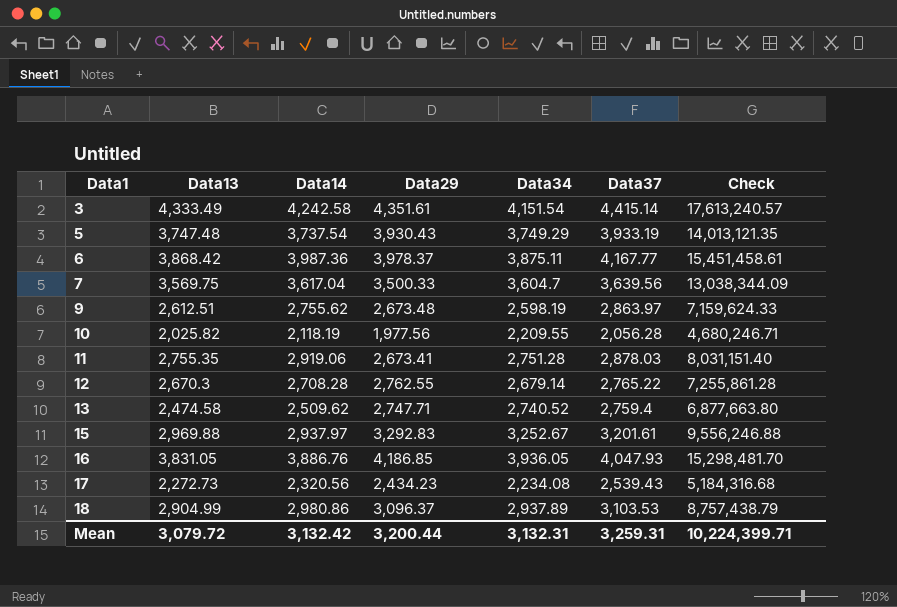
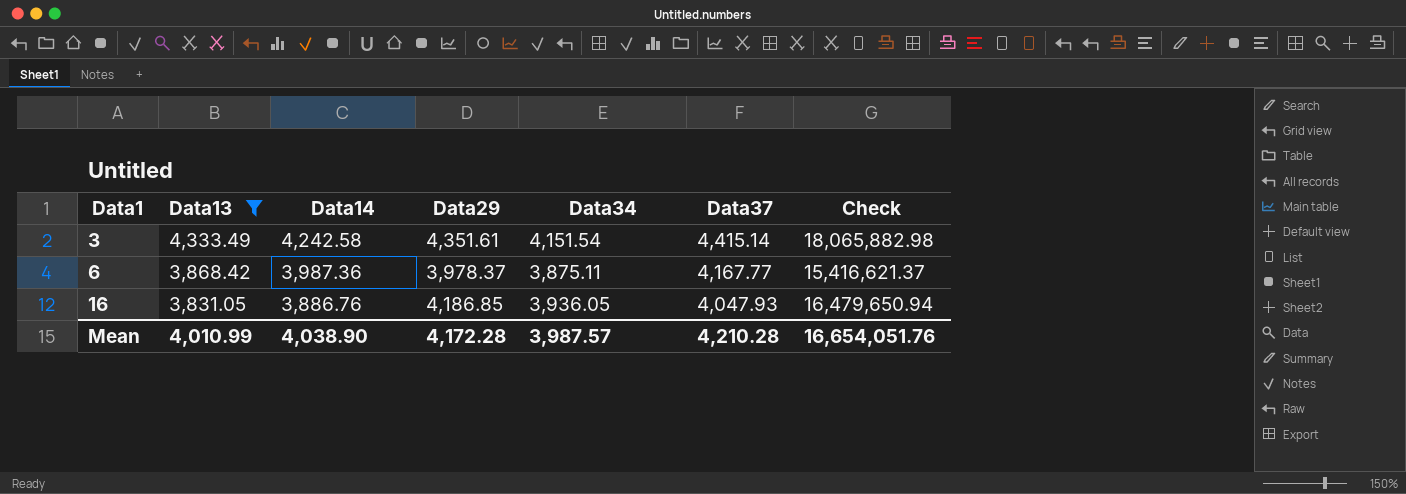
filter: none -> Data13 >= 3,831.05
column Check | formula: [Data14] * [Data34] -> [Data29] * [Data34]
Mean | Data13: 3,079.72 -> 4,010.99
Mean | Data14: 3,132.42 -> 4,038.90
Mean | Data29: 3,200.44 -> 4,172.28
Mean | Data34: 3,132.31 -> 3,987.57
Mean | Data37: 3,259.31 -> 4,210.28
Mean | Check: 10,224,399.71 -> 16,654,051.76

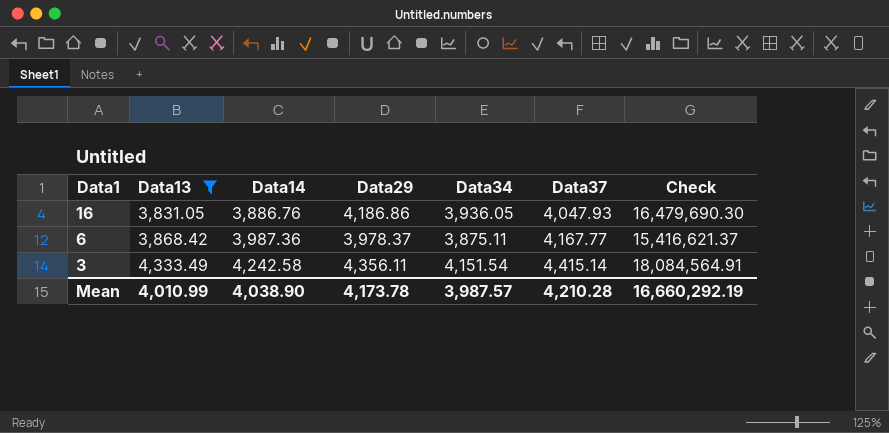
row order: Data1 ascending -> Data1 descending
16 | Data29: 4,186.85 -> 4,186.86
16 | Check: 16,479,650.94 -> 16,479,690.30
3 | Data29: 4,351.61 -> 4,356.11
3 | Check: 18,065,882.98 -> 18,084,564.91
Mean | Data29: 4,172.28 -> 4,173.78
Mean | Check: 16,654,051.76 -> 16,660,292.19

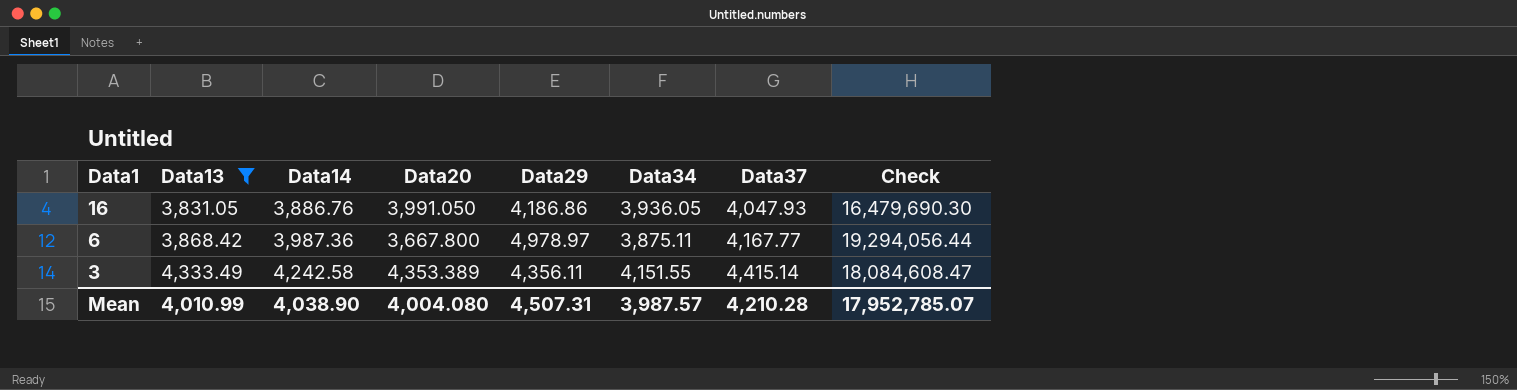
column Data20 | position: none -> 4
6 | Data29: 3,978.37 -> 4,978.97
6 | Check: 15,416,621.37 -> 19,294,056.44
3 | Data34: 4,151.54 -> 4,151.55
3 | Check: 18,084,564.91 -> 18,084,608.47
Mean | Data29: 4,173.78 -> 4,507.31
Mean | Check: 16,660,292.19 -> 17,952,785.07

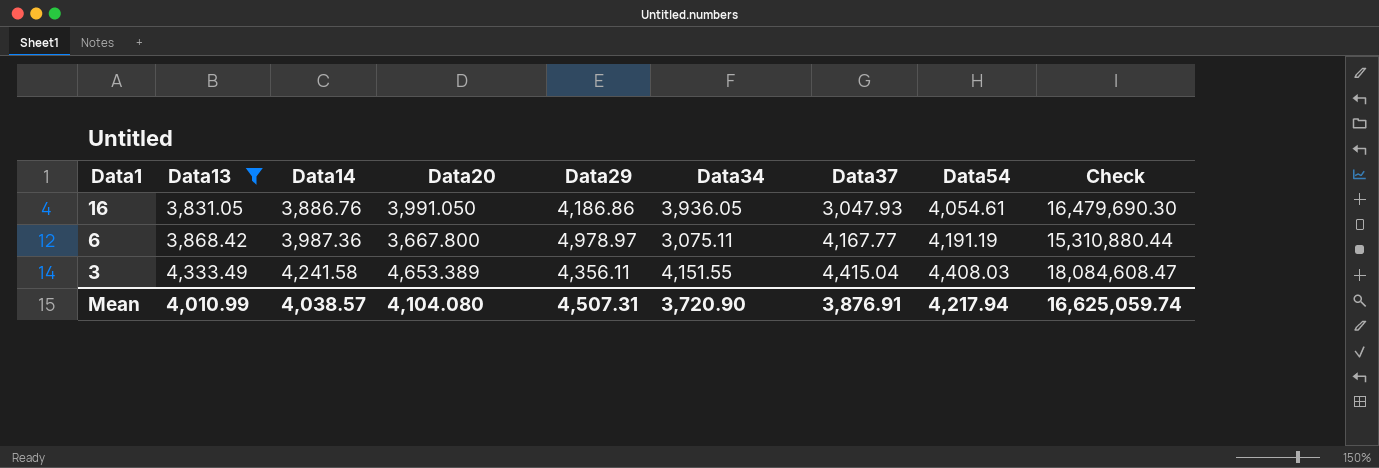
column Data54 | position: none -> 8
16 | Data37: 4,047.93 -> 3,047.93
6 | Data34: 3,875.11 -> 3,075.11
6 | Check: 19,294,056.44 -> 15,310,880.44
3 | Data14: 4,242.58 -> 4,241.58
3 | Data20: 4,353.389 -> 4,653.389
3 | Data37: 4,415.14 -> 4,415.04
Mean | Data14: 4,038.90 -> 4,038.57
Mean | Data20: 4,004.080 -> 4,104.080
Mean | Data34: 3,987.57 -> 3,720.90
Mean | Data37: 4,210.28 -> 3,876.91
Mean | Check: 17,952,785.07 -> 16,625,059.74

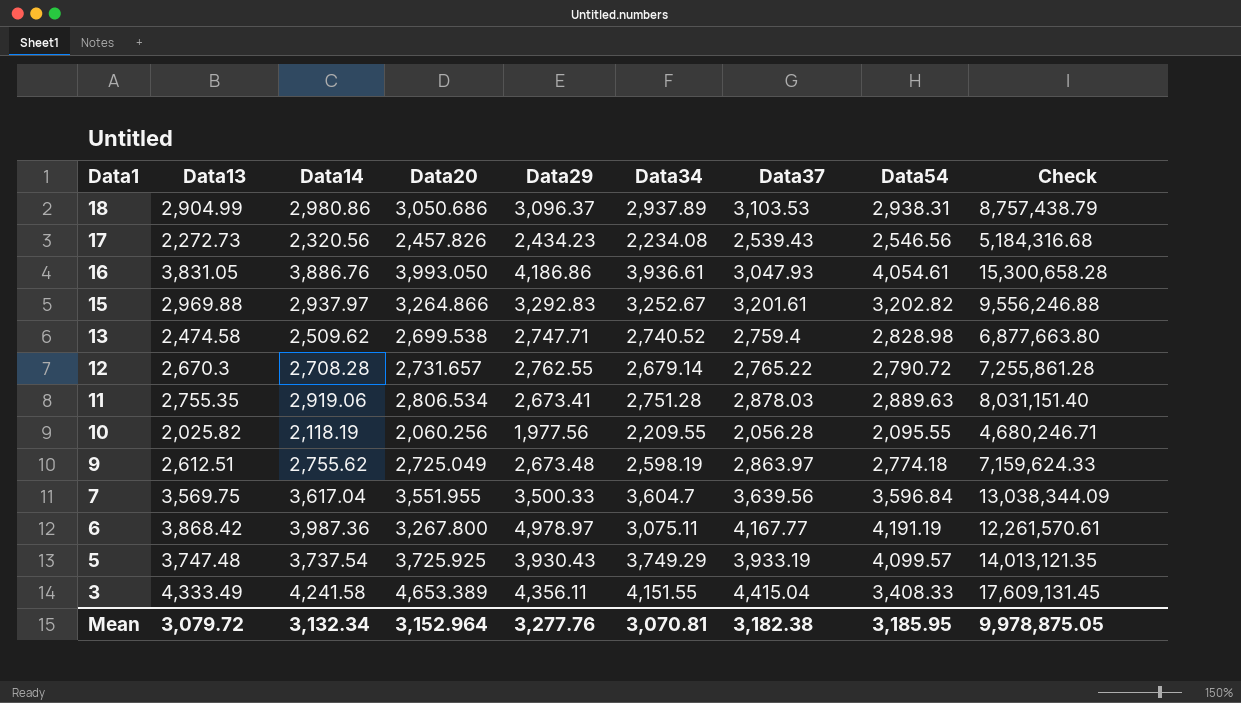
filter: Data13 >= 3,831.05 -> none
column Check | formula: [Data29] * [Data34] -> [Data14] * [Data34]
16 | Data20: 3,991.050 -> 3,993.050
16 | Data34: 3,936.05 -> 3,936.61
6 | Data20: 3,667.800 -> 3,267.800
3 | Data54: 4,408.03 -> 3,408.33
Mean | Data13: 4,010.99 -> 3,079.72
Mean | Data14: 4,038.57 -> 3,132.34
Mean | Data20: 4,104.080 -> 3,152.964
Mean | Data29: 4,507.31 -> 3,277.76
Mean | Data34: 3,720.90 -> 3,070.81
Mean | Data37: 3,876.91 -> 3,182.38
Mean | Data54: 4,217.94 -> 3,185.95
Mean | Check: 16,625,059.74 -> 9,978,875.05

